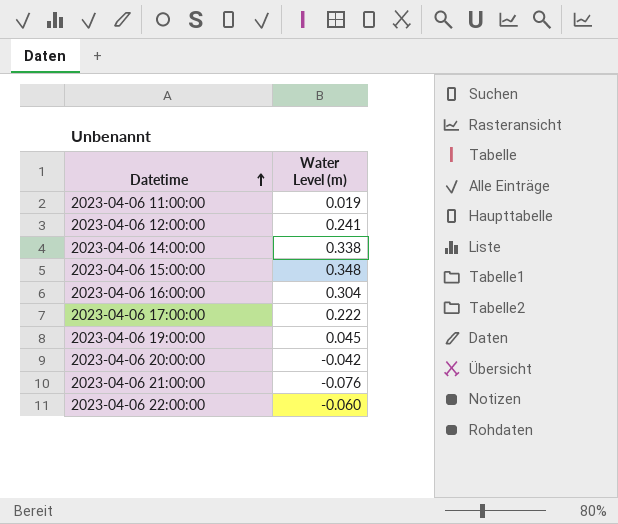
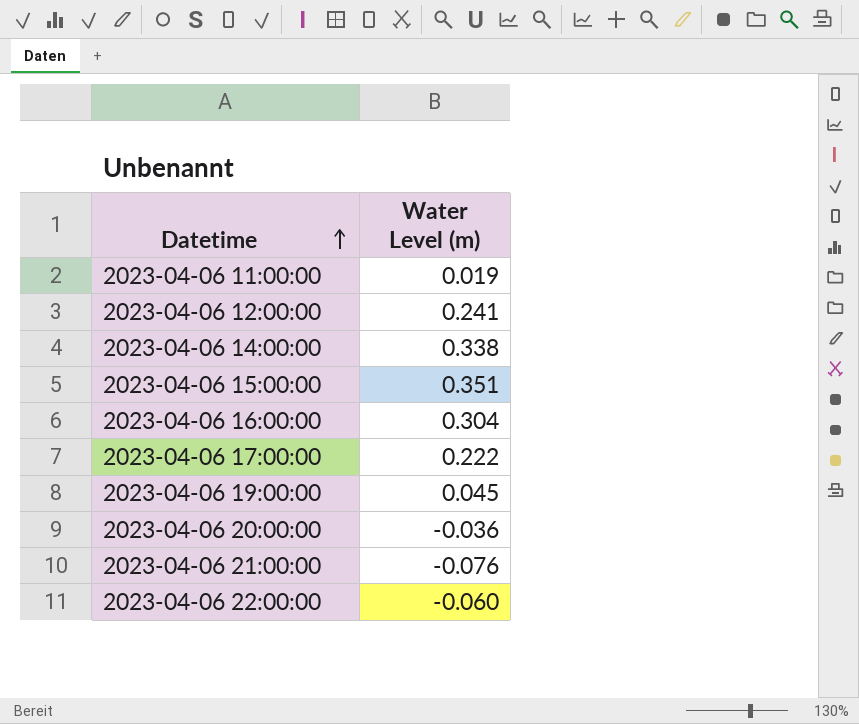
2023-04-06 15:00:00 | Water Level (m): 0.348 -> 0.351
2023-04-06 20:00:00 | Water Level (m): -0.042 -> -0.036

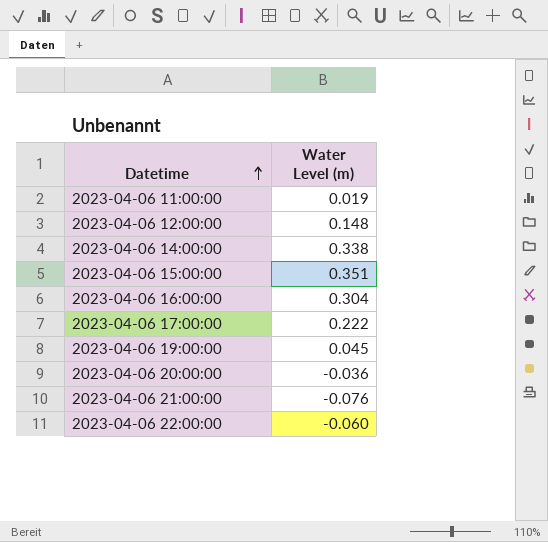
2023-04-06 12:00:00 | Water Level (m): 0.241 -> 0.148

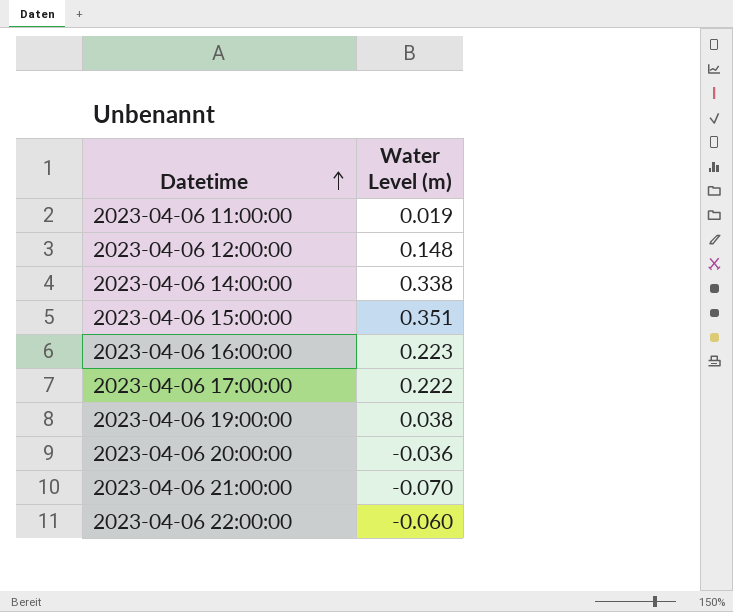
2023-04-06 16:00:00 | Water Level (m): 0.304 -> 0.223
2023-04-06 19:00:00 | Water Level (m): 0.045 -> 0.038
2023-04-06 21:00:00 | Water Level (m): -0.076 -> -0.070

